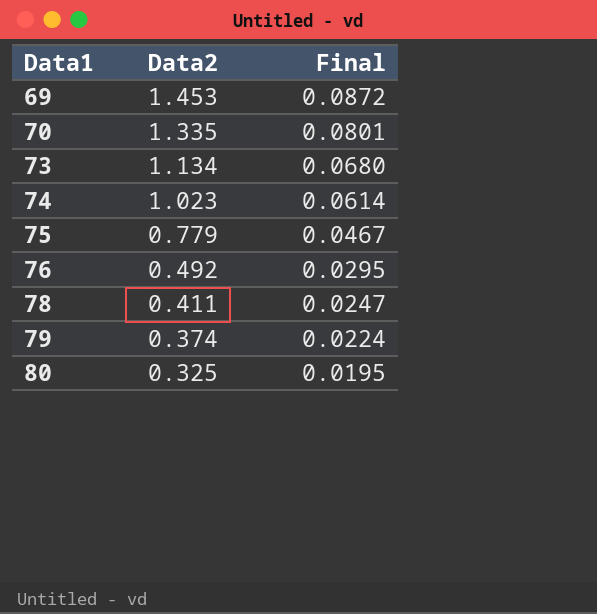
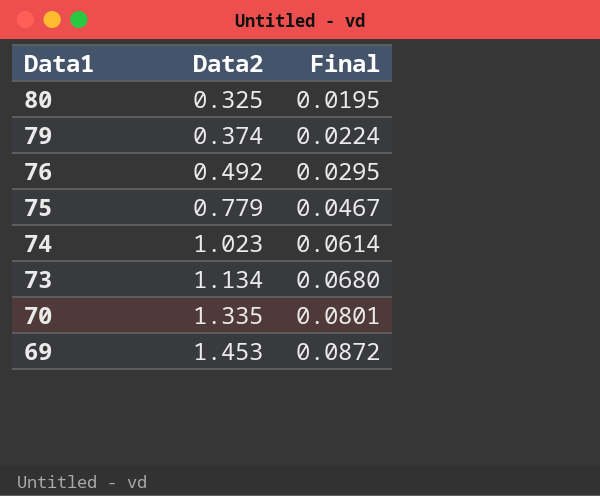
row order: Data1 ascending -> Data1 descending
row 78: 0.411 | 0.0247 -> none

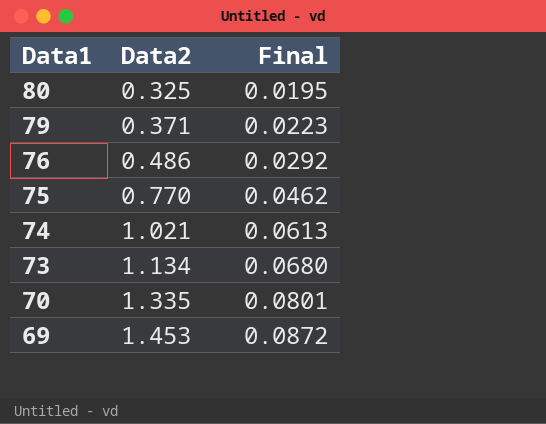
79 | Data2: 0.374 -> 0.371
79 | Final: 0.0224 -> 0.0223
76 | Data2: 0.492 -> 0.486
76 | Final: 0.0295 -> 0.0292
75 | Data2: 0.779 -> 0.770
75 | Final: 0.0467 -> 0.0462
74 | Data2: 1.023 -> 1.021
74 | Final: 0.0614 -> 0.0613

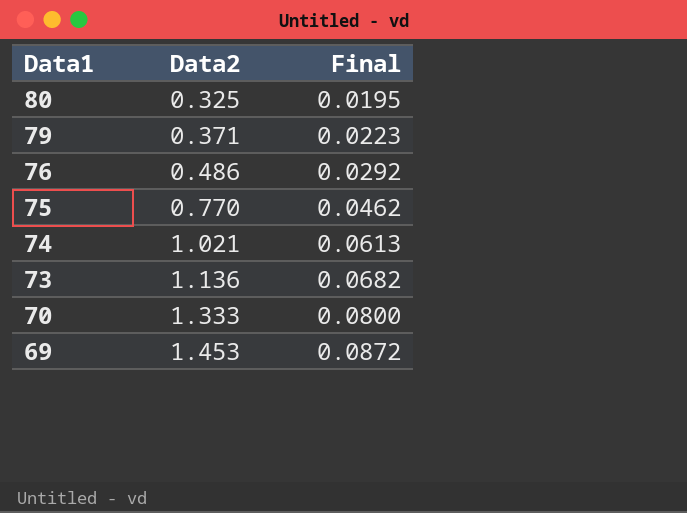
73 | Data2: 1.134 -> 1.136
73 | Final: 0.0680 -> 0.0682
70 | Data2: 1.335 -> 1.333
70 | Final: 0.0801 -> 0.0800

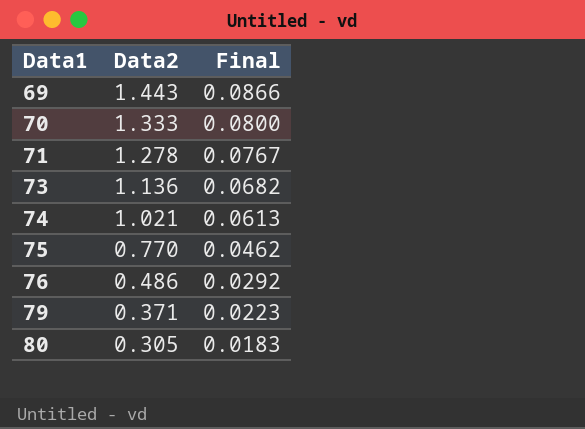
row order: Data1 descending -> Data1 ascending
69 | Data2: 1.453 -> 1.443
69 | Final: 0.0872 -> 0.0866
row 71: none -> 1.278 | 0.0767
80 | Data2: 0.325 -> 0.305
80 | Final: 0.0195 -> 0.0183

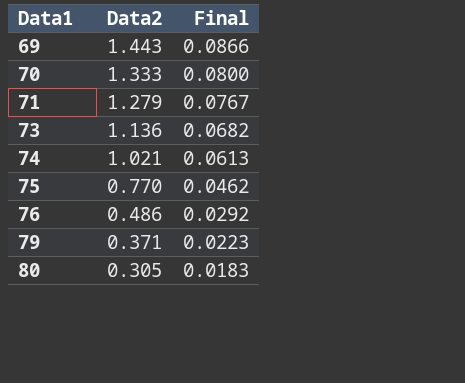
71 | Data2: 1.278 -> 1.279

